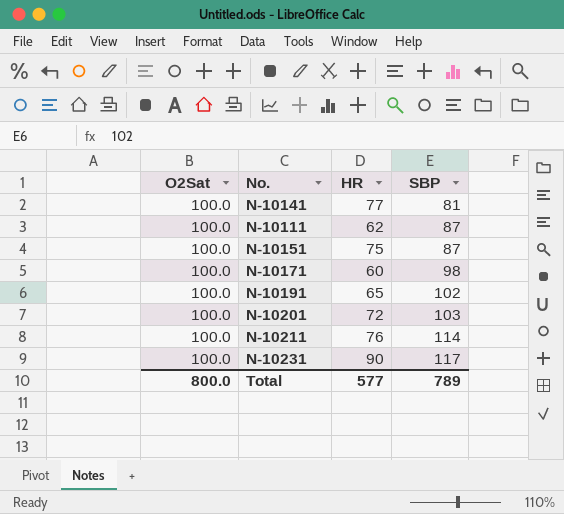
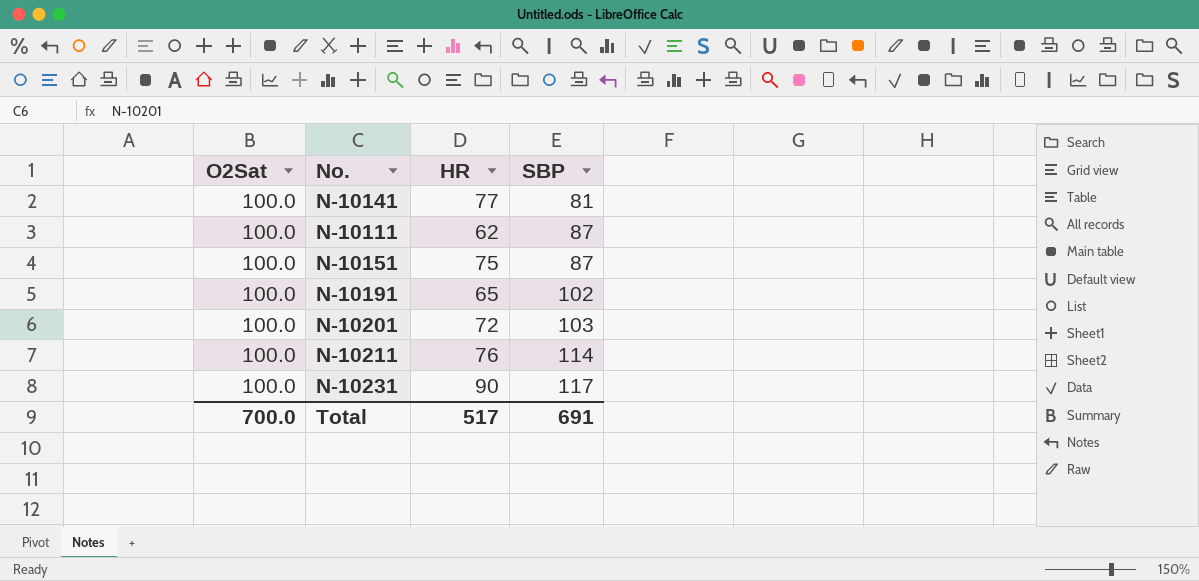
row N-10171: 100.0 | 60 | 98 -> none
Total | O2Sat: 800.0 -> 700.0
Total | HR: 577 -> 517
Total | SBP: 789 -> 691

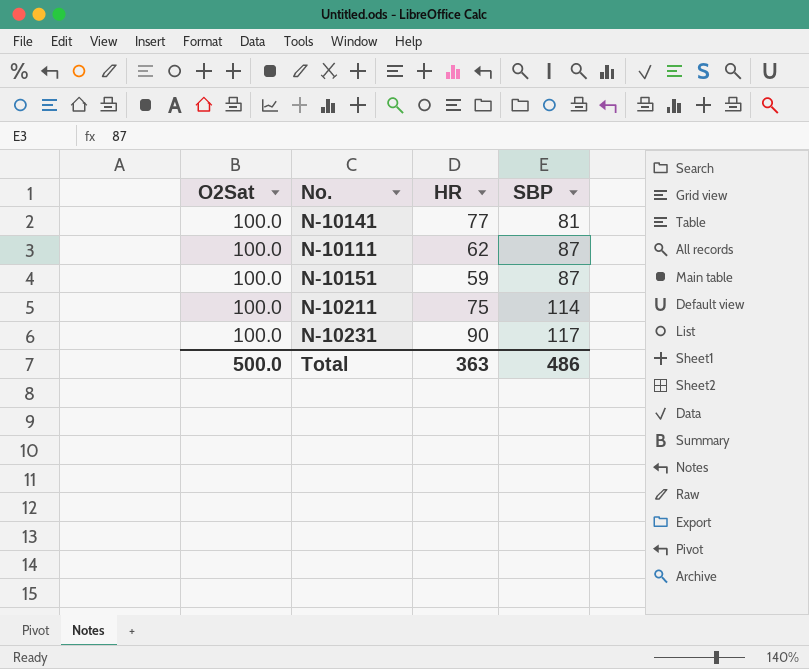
row N-10191: 100.0 | 65 | 102 -> none
row N-10201: 100.0 | 72 | 103 -> none
N-10151 | HR: 75 -> 59
N-10211 | HR: 76 -> 75
Total | O2Sat: 700.0 -> 500.0
Total | HR: 517 -> 363
Total | SBP: 691 -> 486

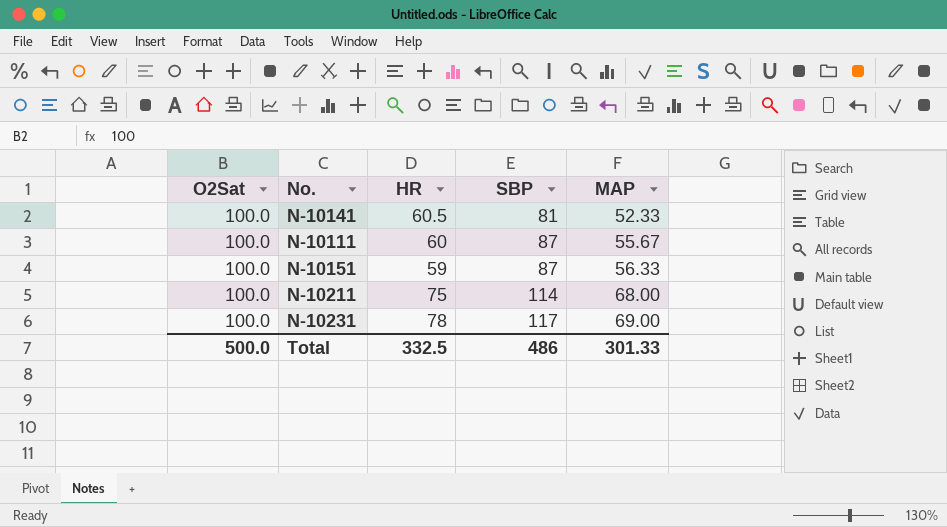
column MAP | position: none -> 5
N-10141 | HR: 77 -> 60.5
N-10111 | HR: 62 -> 60
N-10231 | HR: 90 -> 78
Total | HR: 363 -> 332.5

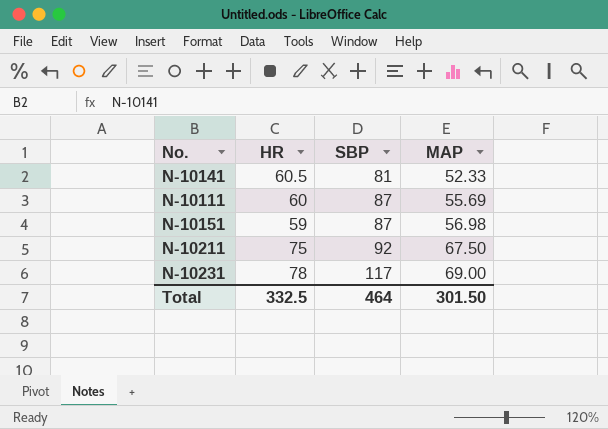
column O2Sat | position: 1 -> none
N-10111 | MAP: 55.67 -> 55.69
N-10151 | MAP: 56.33 -> 56.98
N-10211 | SBP: 114 -> 92
N-10211 | MAP: 68.00 -> 67.50
Total | SBP: 486 -> 464
Total | MAP: 301.33 -> 301.50

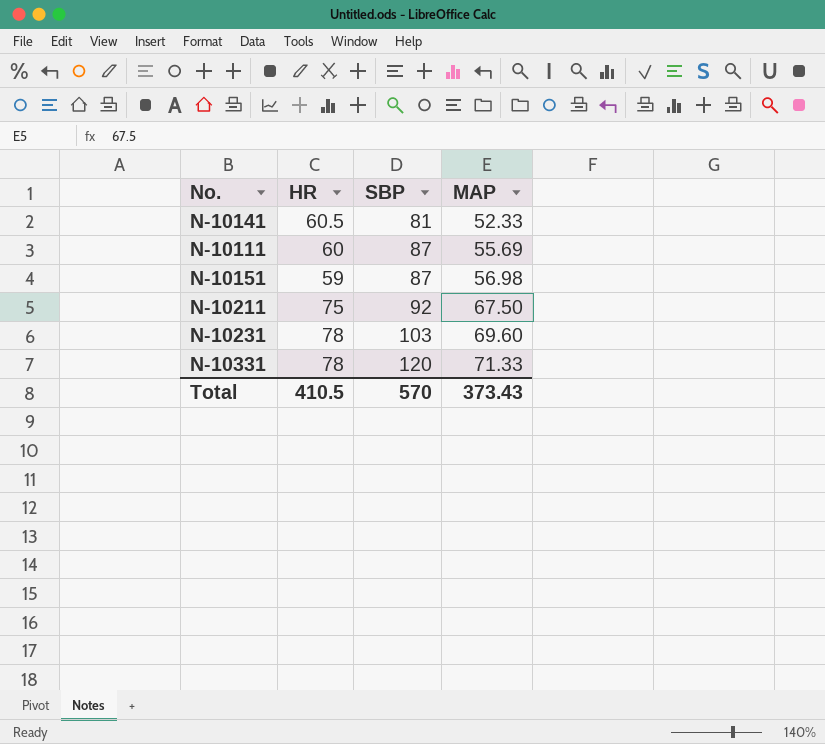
N-10231 | SBP: 117 -> 103
N-10231 | MAP: 69.00 -> 69.60
row N-10331: none -> 78 | 120 | 71.33
Total | HR: 332.5 -> 410.5
Total | SBP: 464 -> 570
Total | MAP: 301.50 -> 373.43

